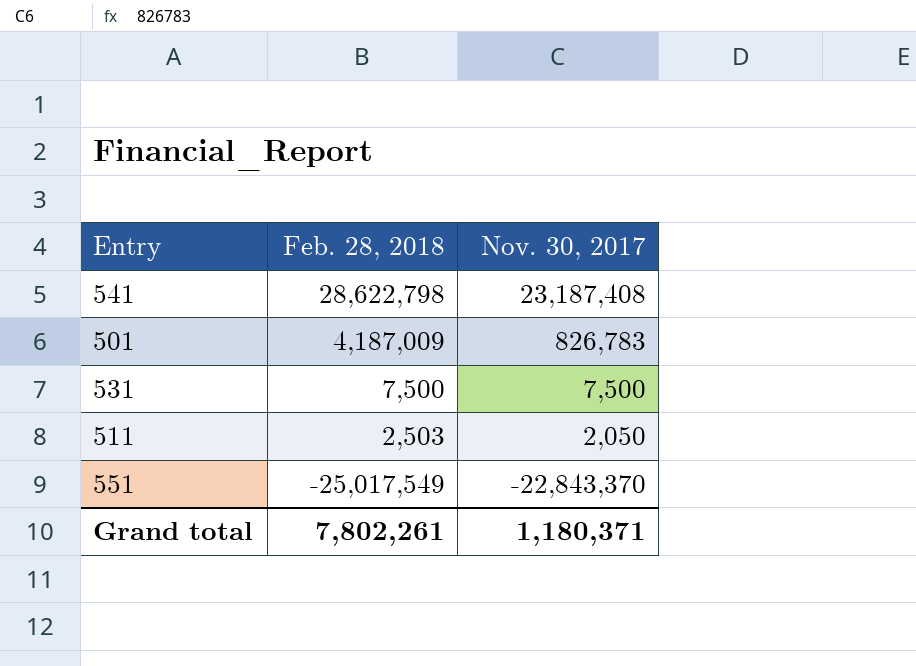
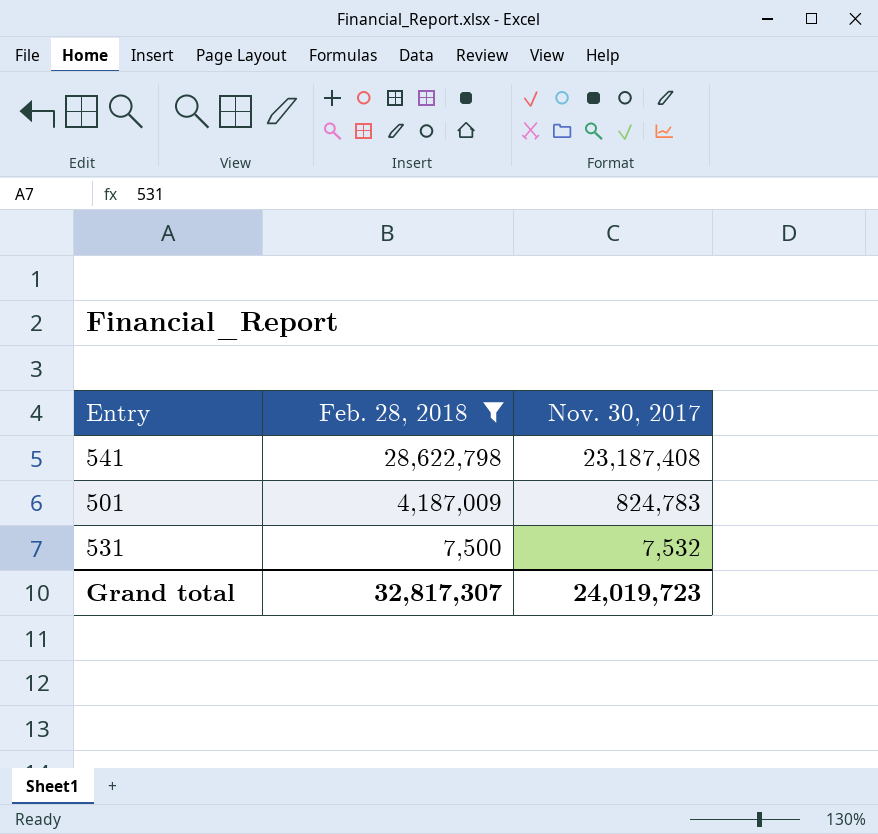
filter: none -> Feb. 28, 2018 >= 7,500
501 | Nov. 30, 2017: 826,783 -> 824,783
531 | Nov. 30, 2017: 7,500 -> 7,532
Grand total | Feb. 28, 2018: 7,802,261 -> 32,817,307
Grand total | Nov. 30, 2017: 1,180,371 -> 24,019,723

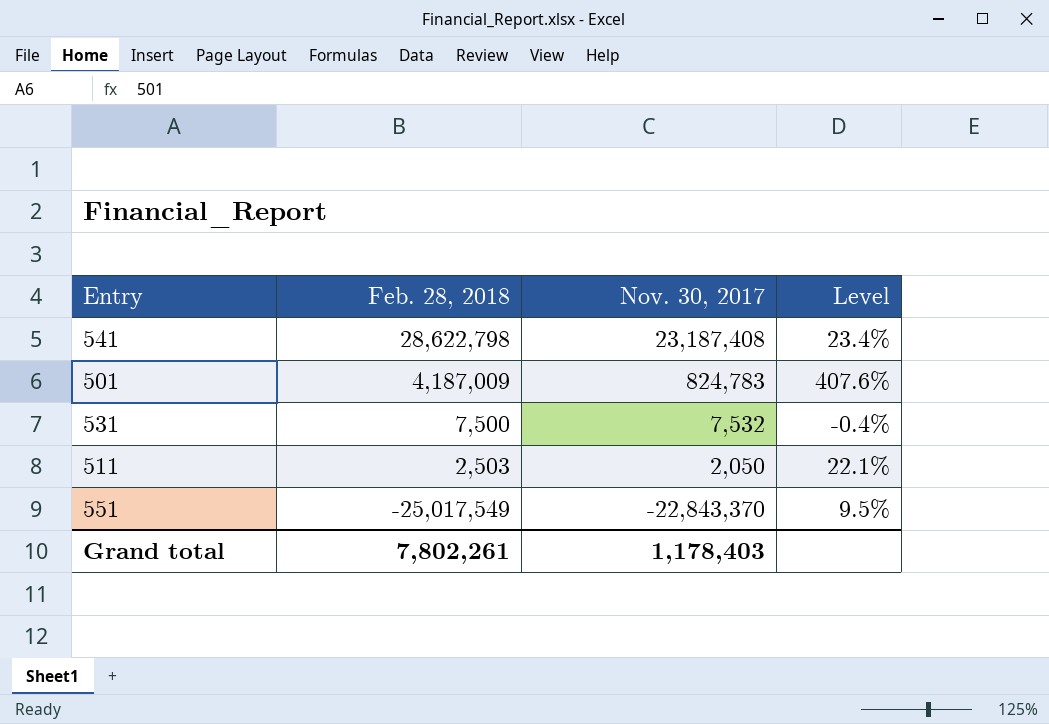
filter: Feb. 28, 2018 >= 7,500 -> none
column Level | formula: none -> ([Feb. 28, 2018] - [Nov. 30, 2017]) / [Nov. 30, 2017]
Grand total | Feb. 28, 2018: 32,817,307 -> 7,802,261
Grand total | Nov. 30, 2017: 24,019,723 -> 1,178,403

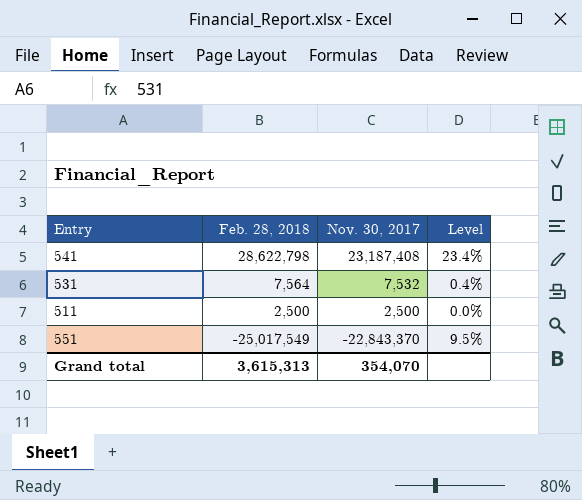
row 501: 4,187,009 | 824,783 | 407.6% -> none
531 | Feb. 28, 2018: 7,500 -> 7,564
531 | Level: -0.4% -> 0.4%
511 | Feb. 28, 2018: 2,503 -> 2,500
511 | Nov. 30, 2017: 2,050 -> 2,500
511 | Level: 22.1% -> 0.0%
Grand total | Feb. 28, 2018: 7,802,261 -> 3,615,313
Grand total | Nov. 30, 2017: 1,178,403 -> 354,070

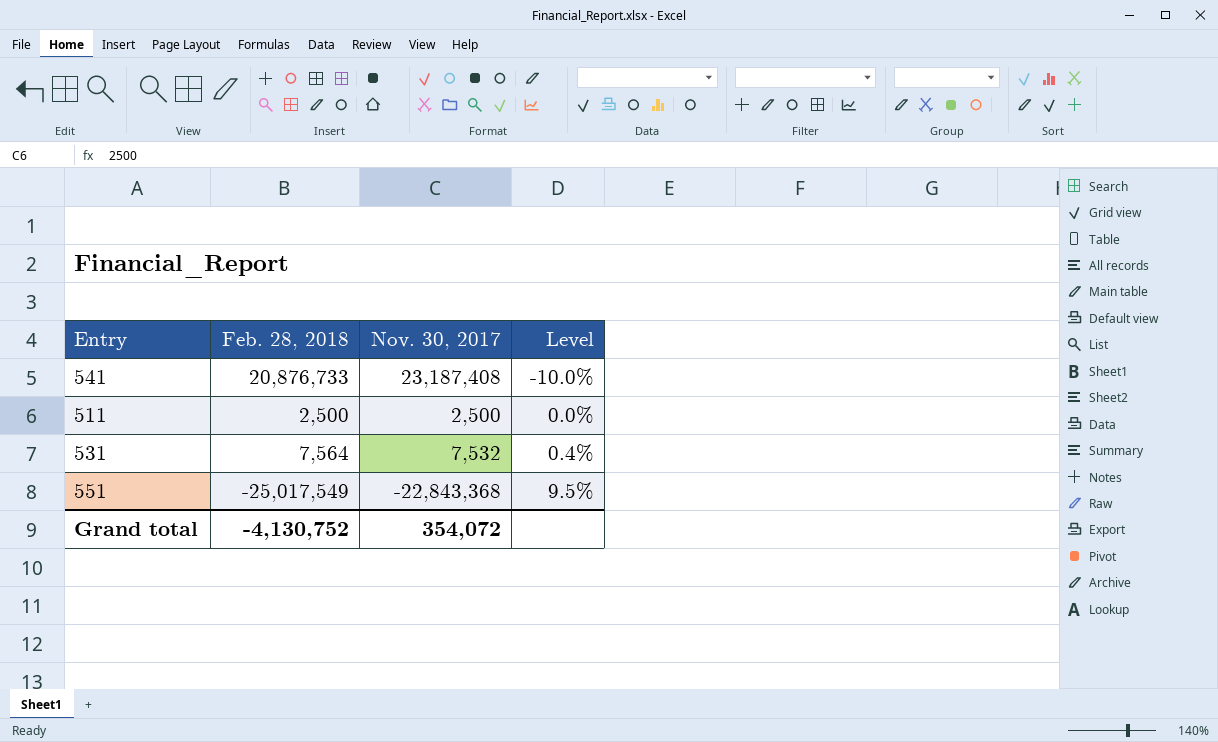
row order: Feb. 28, 2018 descending -> Level ascending
541 | Feb. 28, 2018: 28,622,798 -> 20,876,733
541 | Level: 23.4% -> -10.0%
551 | Nov. 30, 2017: -22,843,370 -> -22,843,368
Grand total | Feb. 28, 2018: 3,615,313 -> -4,130,752
Grand total | Nov. 30, 2017: 354,070 -> 354,072

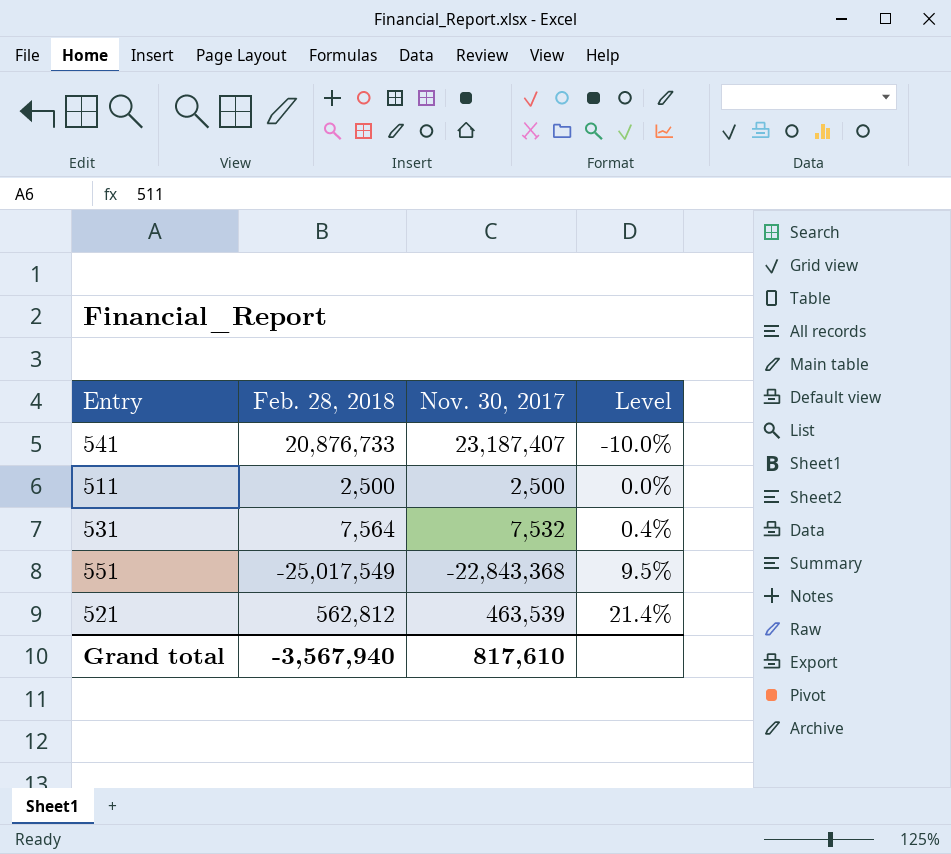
541 | Nov. 30, 2017: 23,187,408 -> 23,187,407
row 521: none -> 562,812 | 463,539 | 21.4%
Grand total | Feb. 28, 2018: -4,130,752 -> -3,567,940
Grand total | Nov. 30, 2017: 354,072 -> 817,610

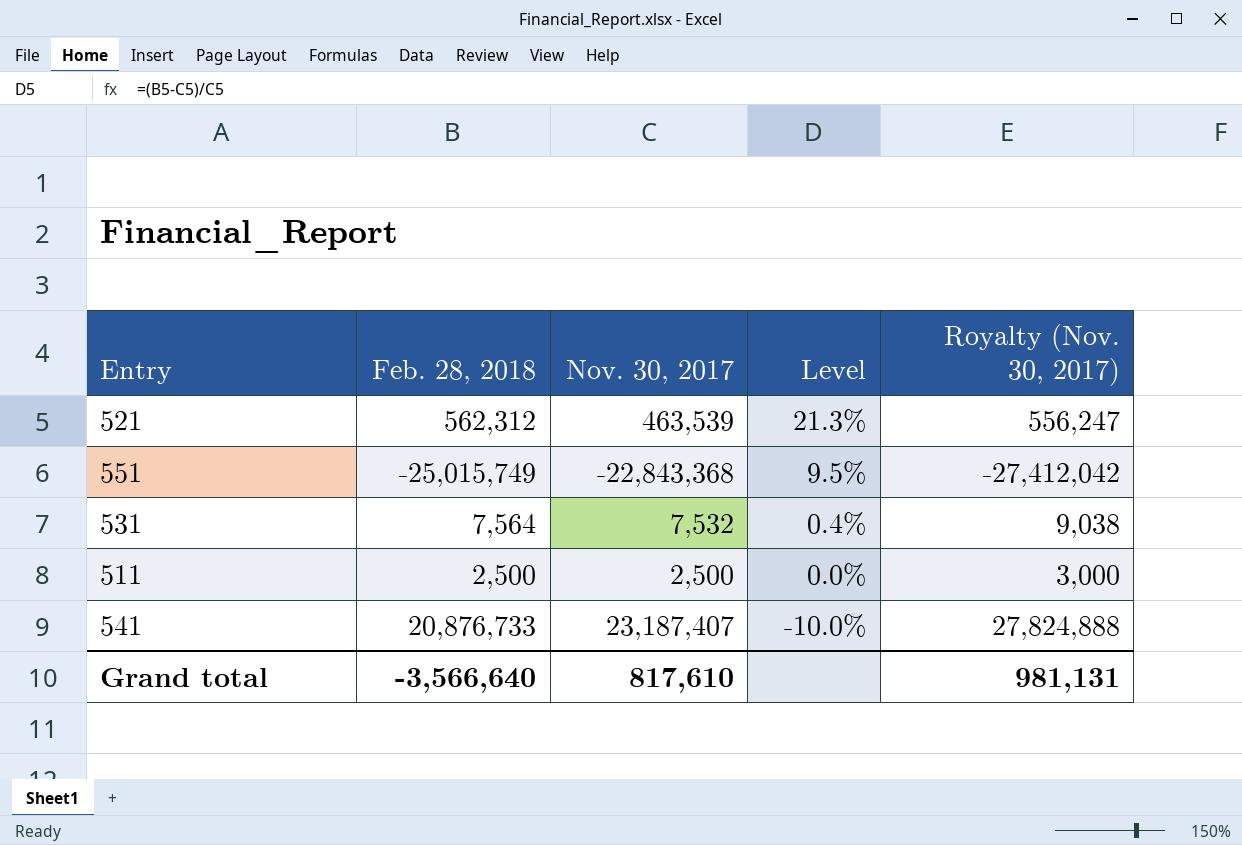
row order: Level ascending -> Level descending
column Royalty (Nov. 30, 2017) | formula: none -> [Nov. 30, 2017] * 1.2
521 | Feb. 28, 2018: 562,812 -> 562,312
521 | Level: 21.4% -> 21.3%
551 | Feb. 28, 2018: -25,017,549 -> -25,015,749
Grand total | Feb. 28, 2018: -3,567,940 -> -3,566,640

